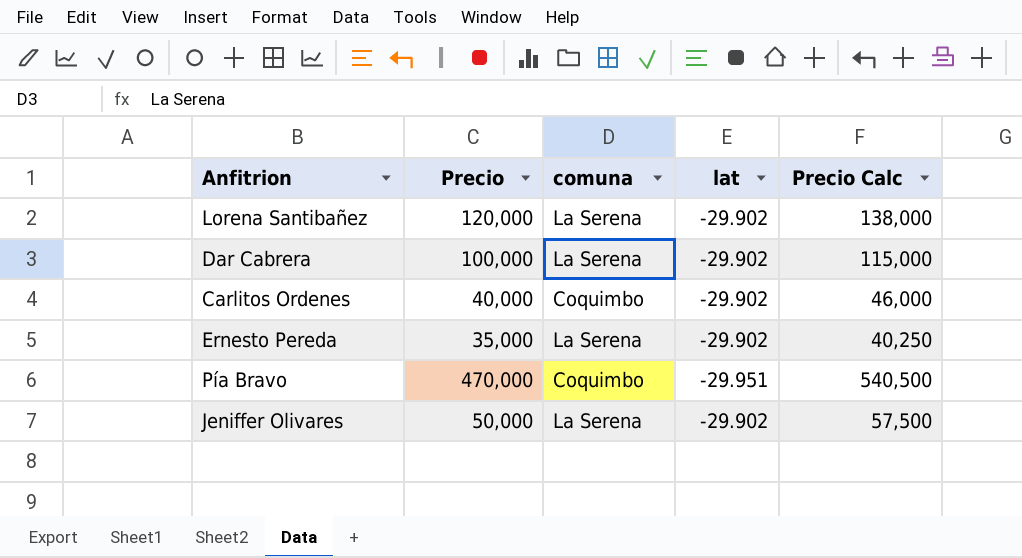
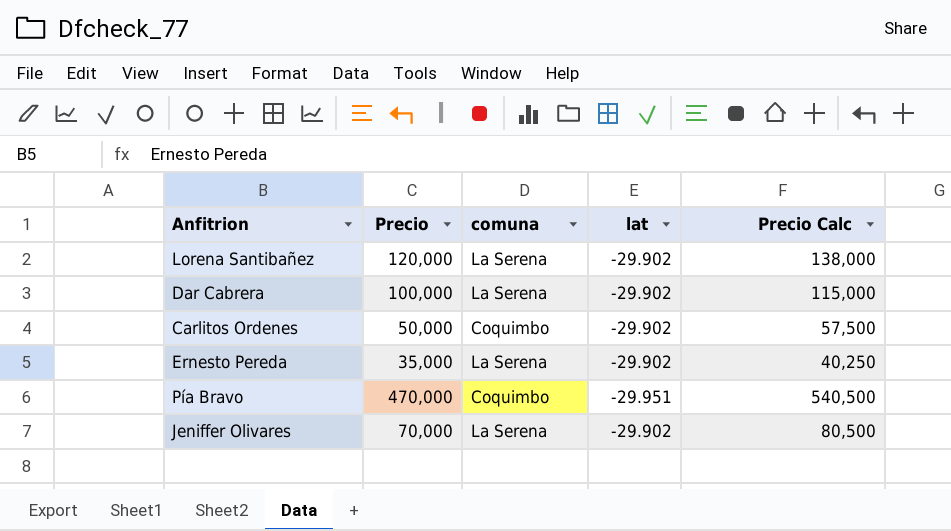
Carlitos Ordenes | Precio: 40,000 -> 50,000
Carlitos Ordenes | Precio Calc: 46,000 -> 57,500
Jeniffer Olivares | Precio: 50,000 -> 70,000
Jeniffer Olivares | Precio Calc: 57,500 -> 80,500

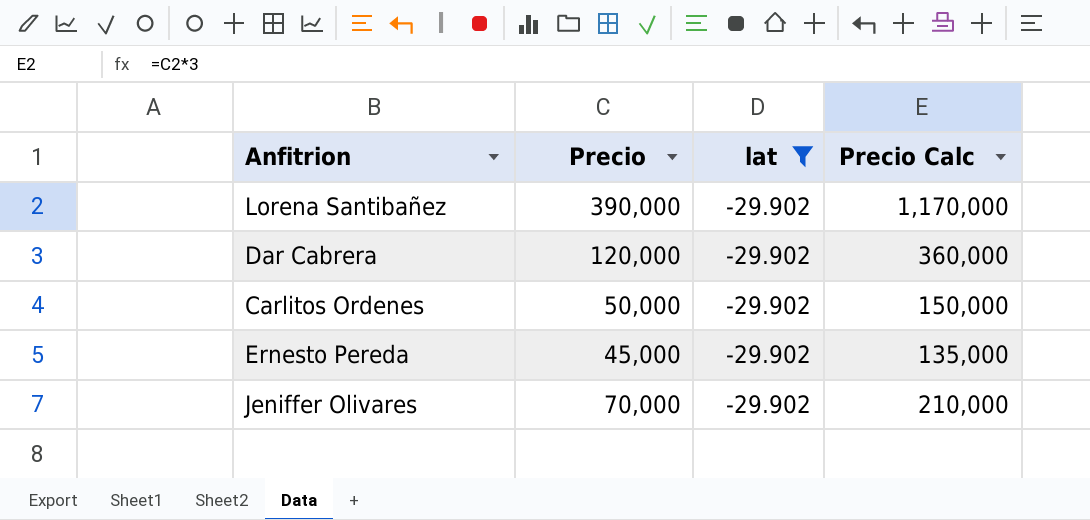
filter: none -> lat = -29.902
column comuna | position: 3 -> none
column Precio Calc | formula: [Precio] * 1.15 -> [Precio] * 3
Lorena Santibañez | Precio: 120,000 -> 390,000
Dar Cabrera | Precio: 100,000 -> 120,000
Ernesto Pereda | Precio: 35,000 -> 45,000

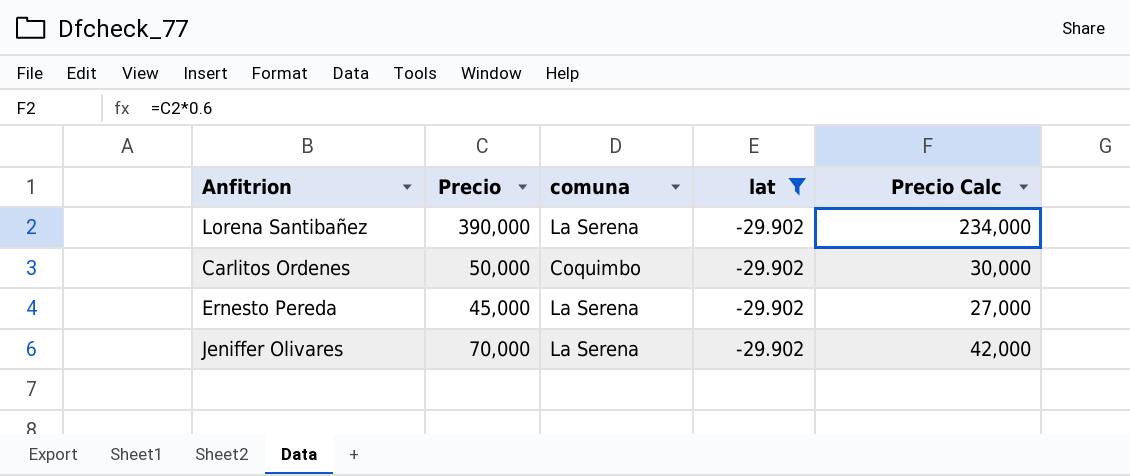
column comuna | position: none -> 3
column Precio Calc | formula: [Precio] * 3 -> [Precio] * 0.6
row Dar Cabrera: 120,000 | -29.902 | 360,000 -> none

